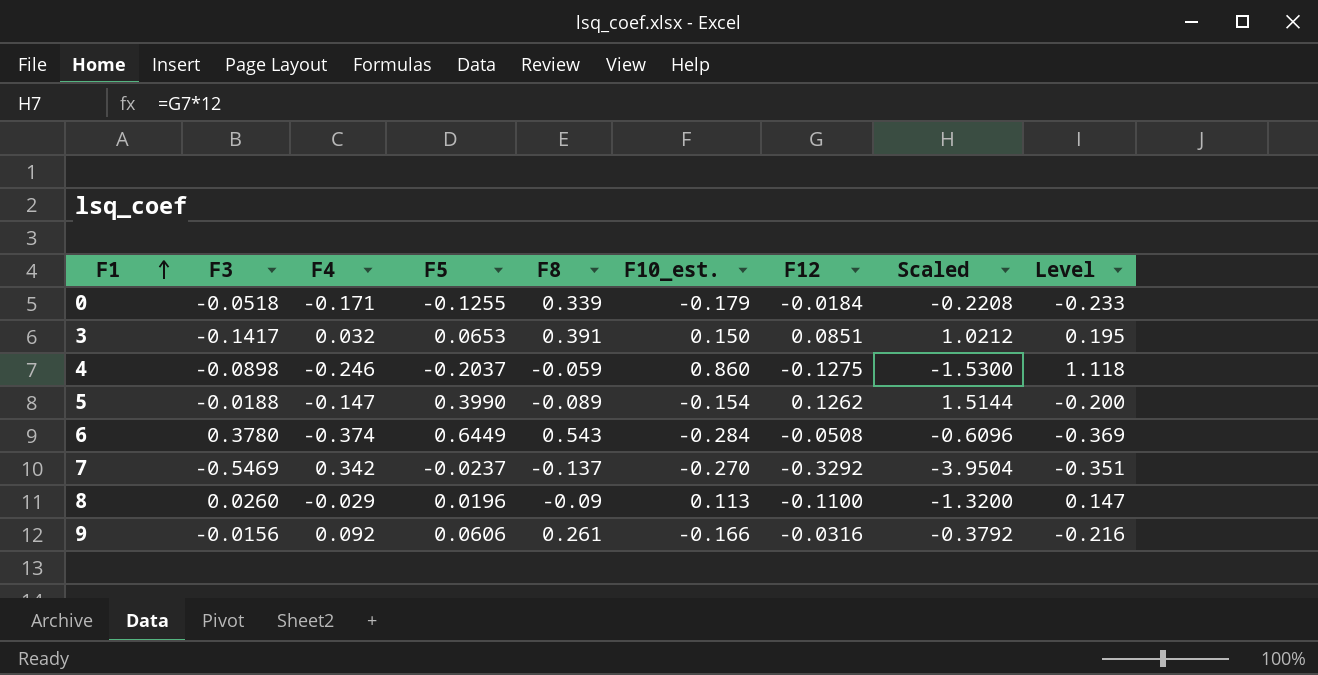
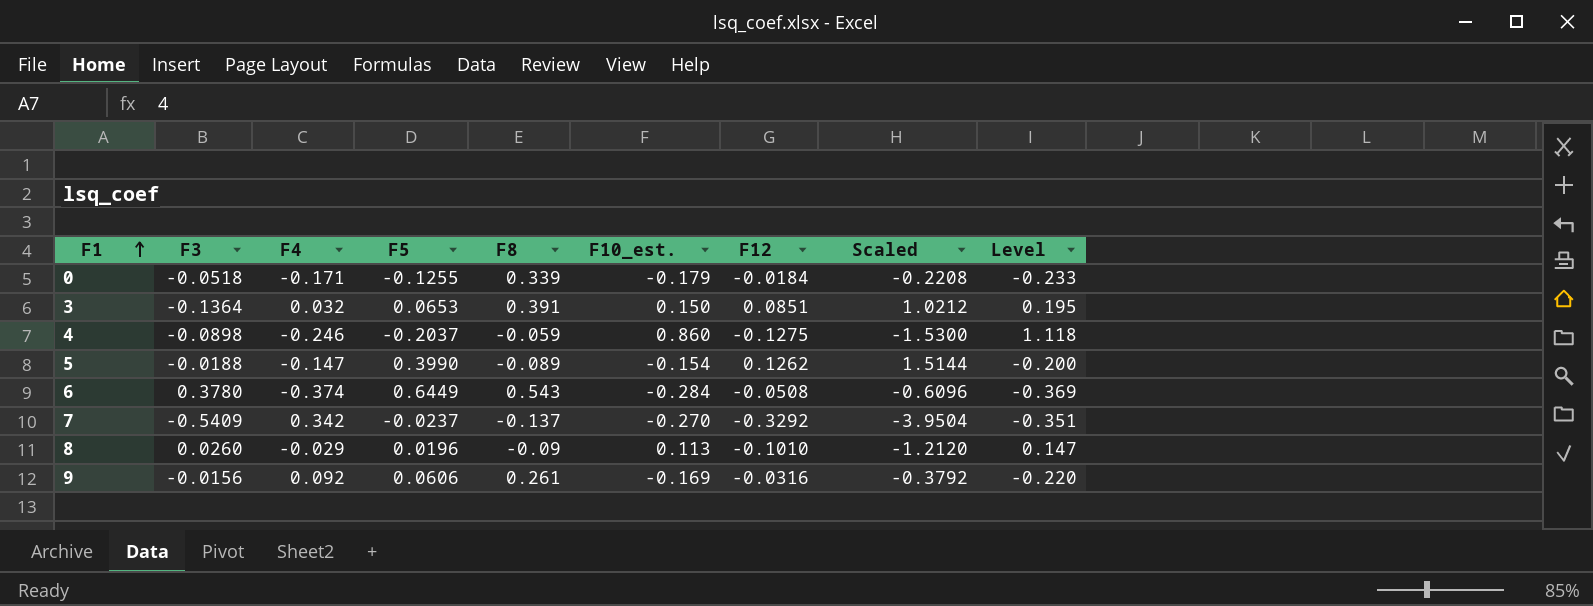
3 | F3: -0.1417 -> -0.1364
7 | F3: -0.5469 -> -0.5409
8 | F12: -0.1100 -> -0.1010
8 | Scaled: -1.3200 -> -1.2120
9 | F10_est.: -0.166 -> -0.169
9 | Level: -0.216 -> -0.220

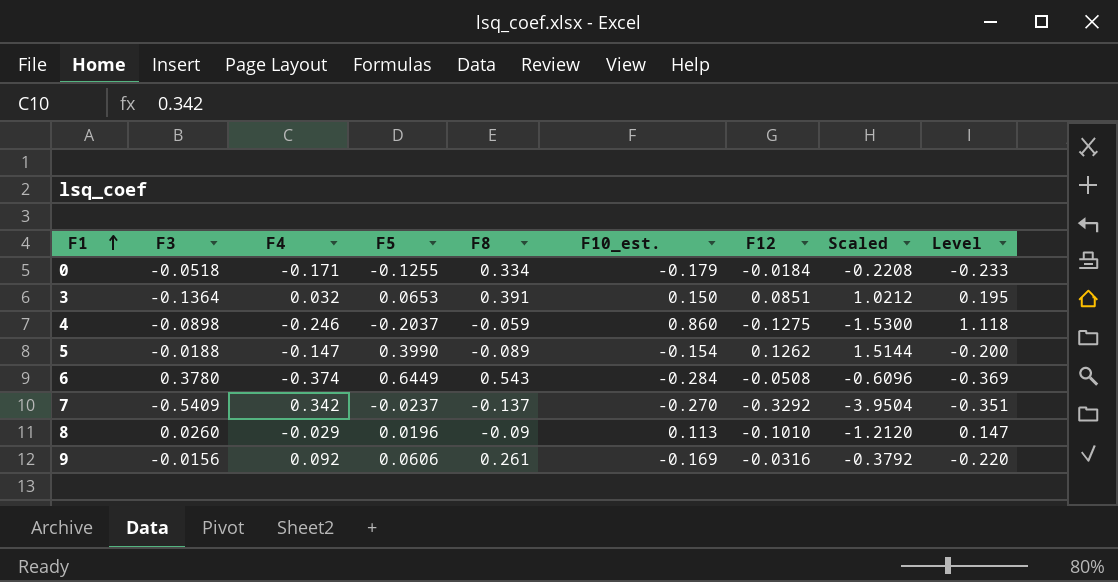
0 | F8: 0.339 -> 0.334

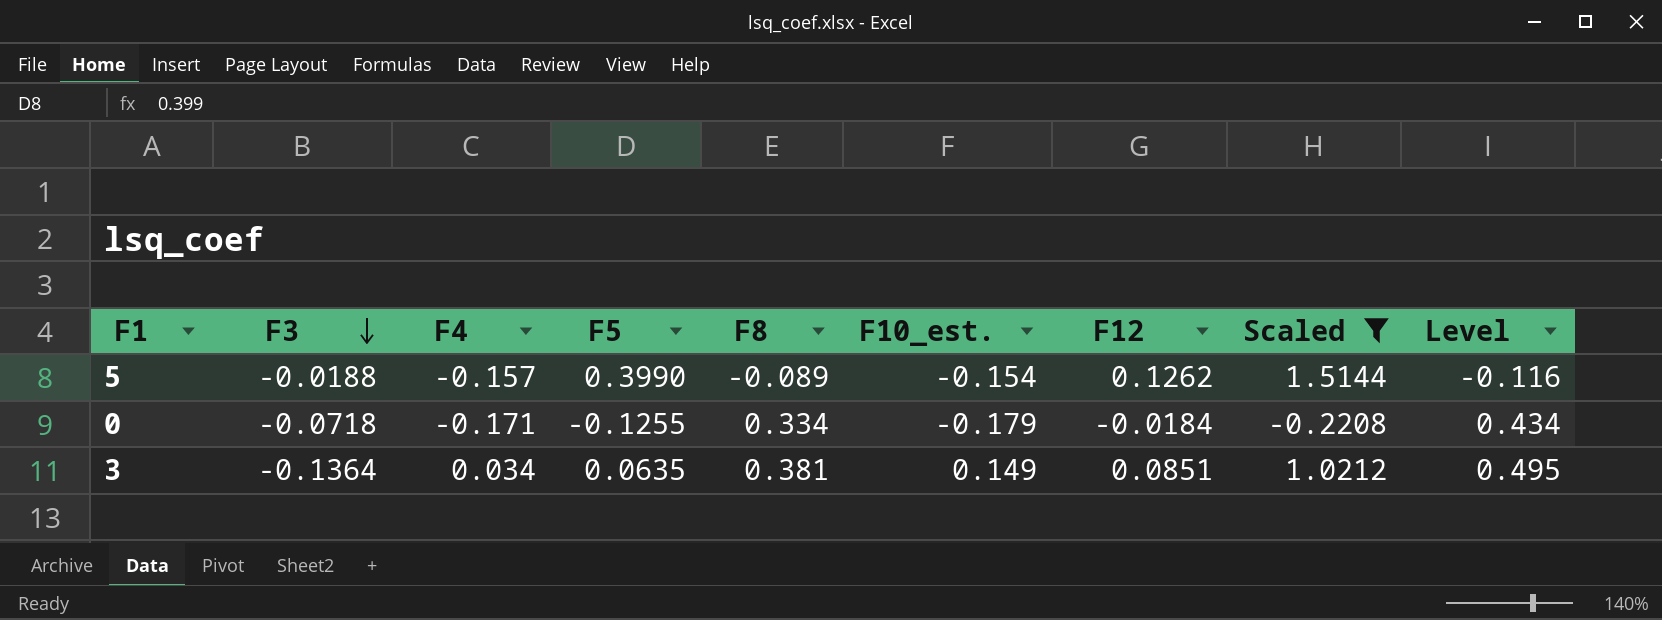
filter: none -> Scaled >= -0.2208
row order: F1 ascending -> F3 descending
column Level | formula: [F10_est.] * 1.3 -> [F8] * 1.3
5 | F4: -0.147 -> -0.157
0 | F3: -0.0518 -> -0.0718
3 | F4: 0.032 -> 0.034
3 | F5: 0.0653 -> 0.0635
3 | F8: 0.391 -> 0.381
3 | F10_est.: 0.150 -> 0.149

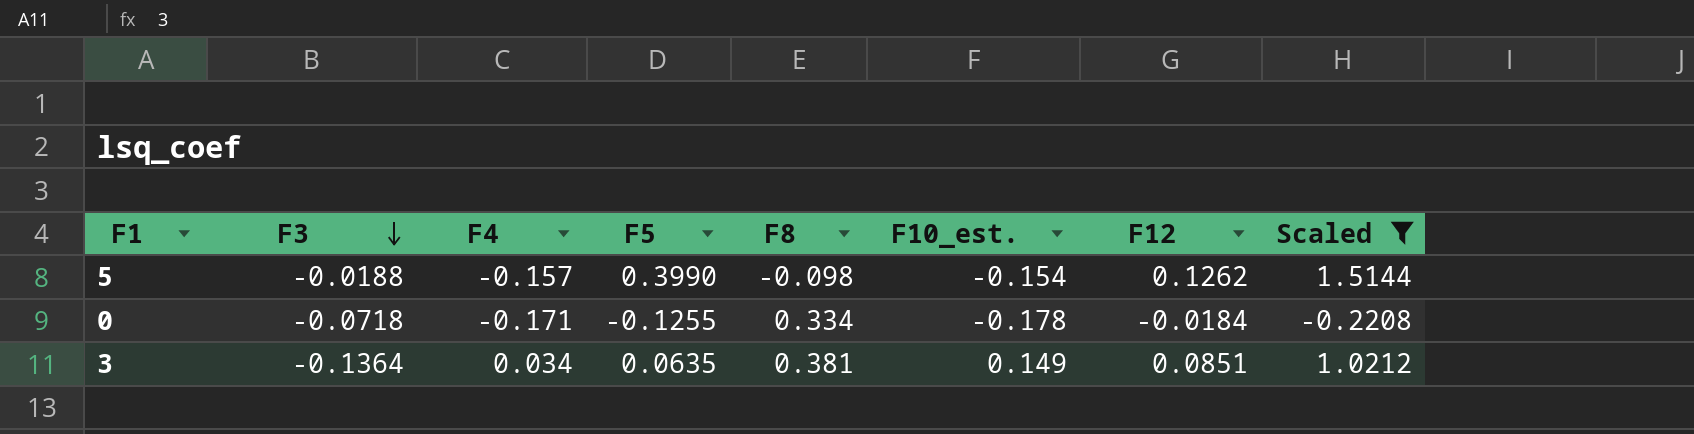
column Level | formula: [F8] * 1.3 -> none
5 | F8: -0.089 -> -0.098
0 | F10_est.: -0.179 -> -0.178

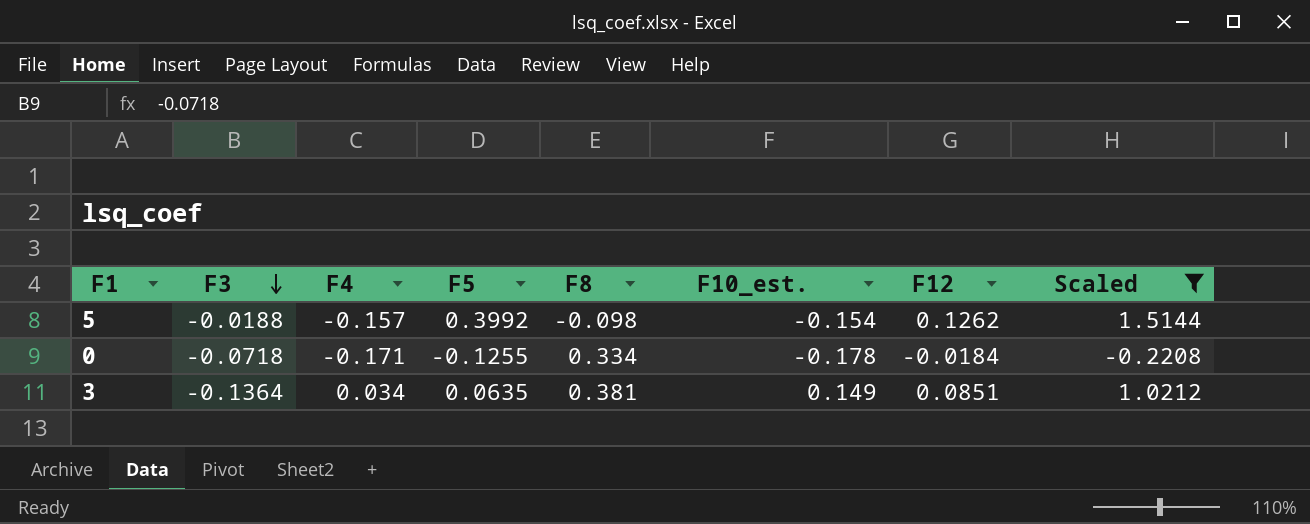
5 | F5: 0.3990 -> 0.3992

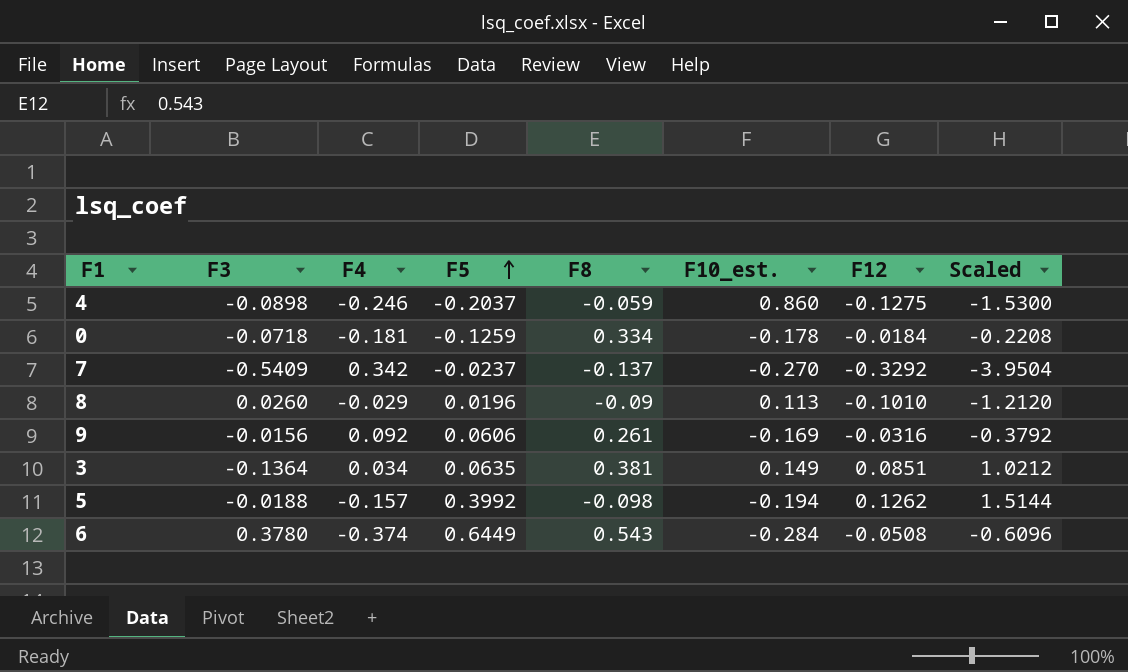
filter: Scaled >= -0.2208 -> none
row order: F3 descending -> F5 ascending
0 | F4: -0.171 -> -0.181
0 | F5: -0.1255 -> -0.1259
5 | F10_est.: -0.154 -> -0.194

